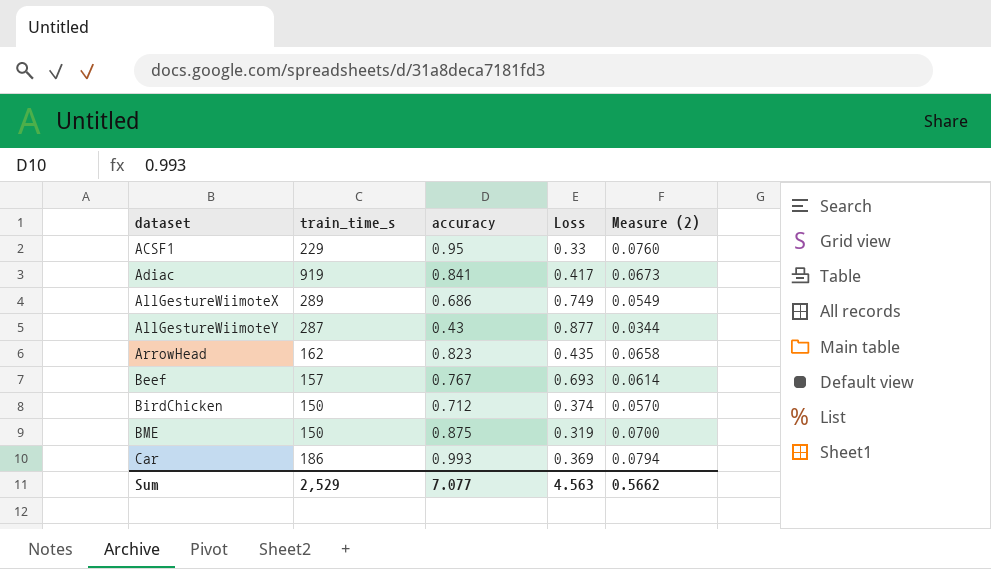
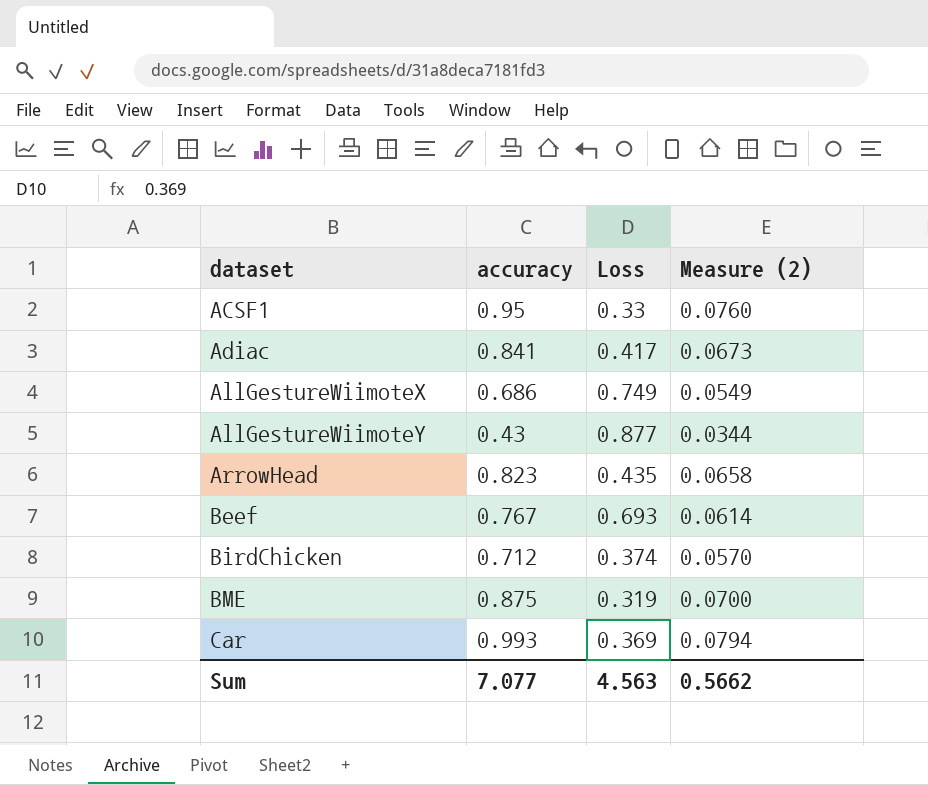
column train_time_s | position: 2 -> none

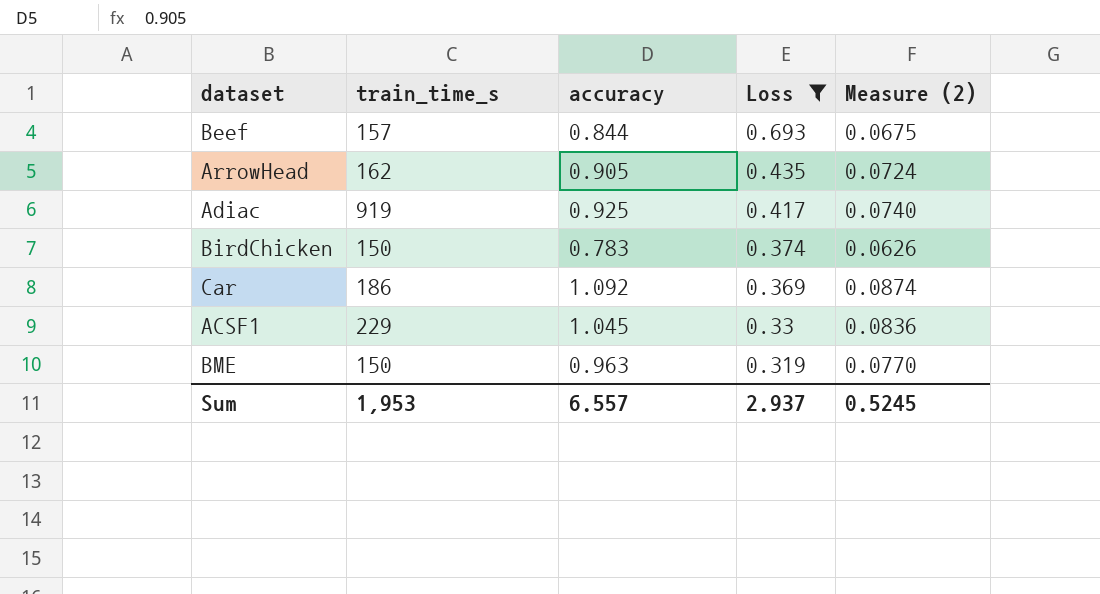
filter: none -> Loss <= 0.693
row order: dataset ascending -> Loss descending
column train_time_s | position: none -> 2
Beef | accuracy: 0.767 -> 0.844
Beef | Measure (2): 0.0614 -> 0.0675
ArrowHead | accuracy: 0.823 -> 0.905
ArrowHead | Measure (2): 0.0658 -> 0.0724
Adiac | accuracy: 0.841 -> 0.925
Adiac | Measure (2): 0.0673 -> 0.0740
BirdChicken | accuracy: 0.712 -> 0.783
BirdChicken | Measure (2): 0.0570 -> 0.0626
Car | accuracy: 0.993 -> 1.092
Car | Measure (2): 0.0794 -> 0.0874
ACSF1 | accuracy: 0.95 -> 1.045
ACSF1 | Measure (2): 0.0760 -> 0.0836
BME | accuracy: 0.875 -> 0.963
BME | Measure (2): 0.0700 -> 0.0770
Sum | accuracy: 7.077 -> 6.557
Sum | Loss: 4.563 -> 2.937
Sum | Measure (2): 0.5662 -> 0.5245

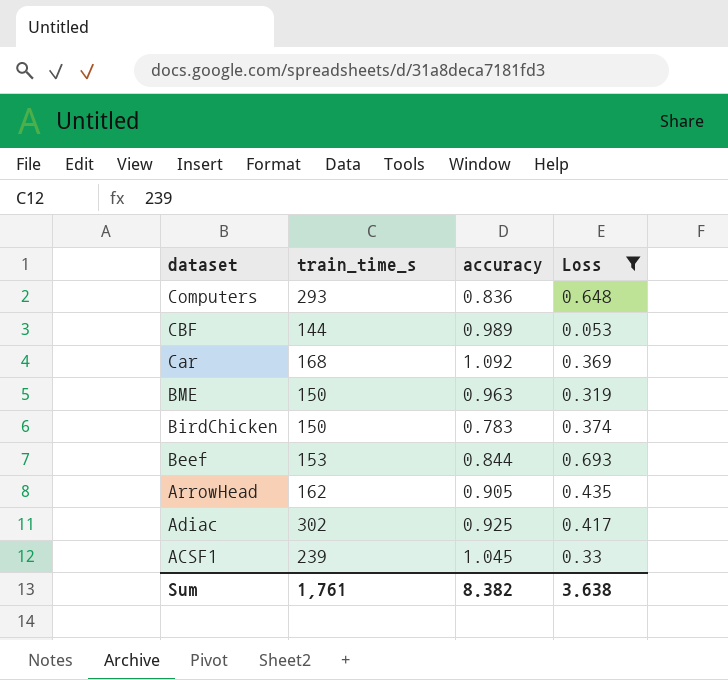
row order: Loss descending -> dataset descending
column Measure (2) | formula: [accuracy] * 0.08 -> none
row Computers: none -> 293 | 0.836 | 0.648
row CBF: none -> 144 | 0.989 | 0.053
Car | train_time_s: 186 -> 168
Beef | train_time_s: 157 -> 153
Adiac | train_time_s: 919 -> 302
ACSF1 | train_time_s: 229 -> 239
Sum | train_time_s: 1,953 -> 1,761
Sum | accuracy: 6.557 -> 8.382
Sum | Loss: 2.937 -> 3.638

